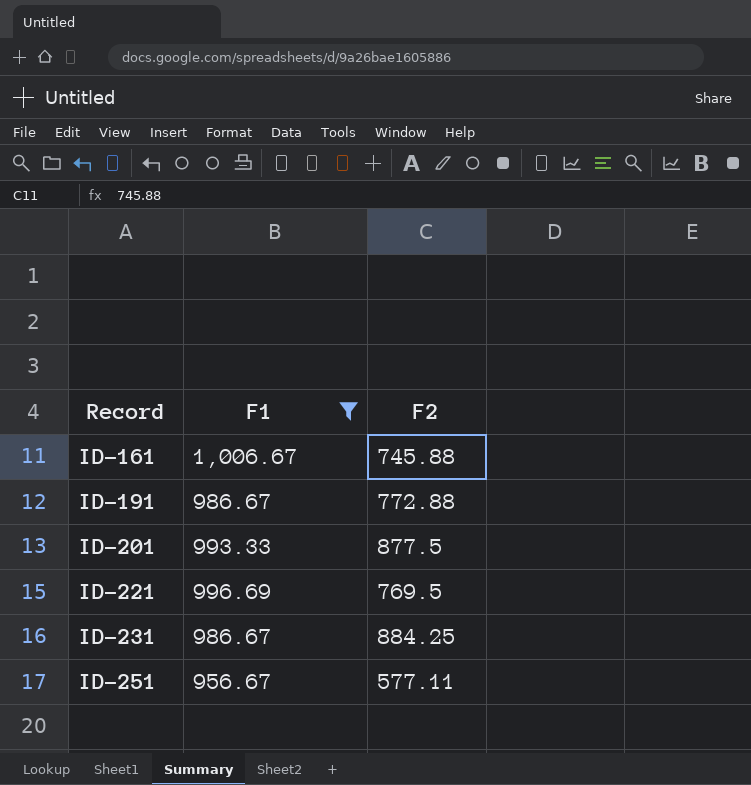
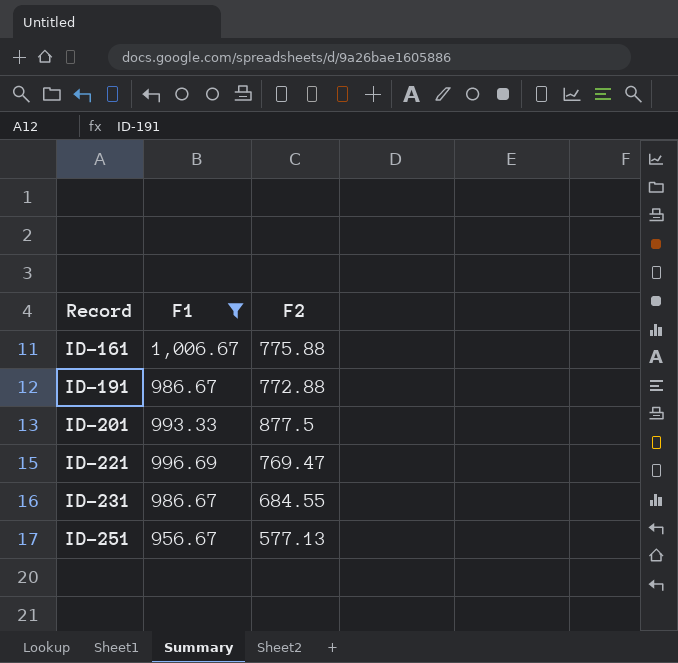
ID-161 | F2: 745.88 -> 775.88
ID-221 | F2: 769.5 -> 769.47
ID-231 | F2: 884.25 -> 684.55
ID-251 | F2: 577.11 -> 577.13

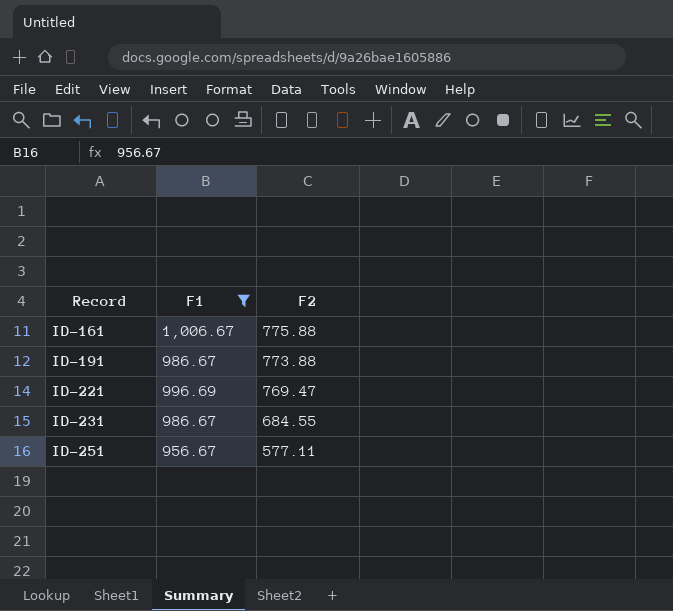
row ID-201: 993.33 | 877.5 -> none
ID-191 | F2: 772.88 -> 773.88
ID-251 | F2: 577.13 -> 577.11

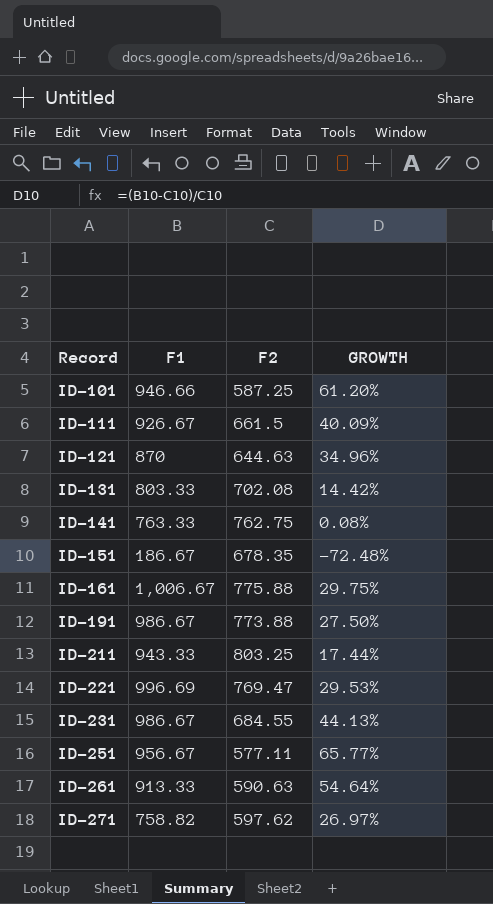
filter: F1 >= 956.67 -> none
column GROWTH | formula: none -> ([F1] - [F2]) / [F2]

